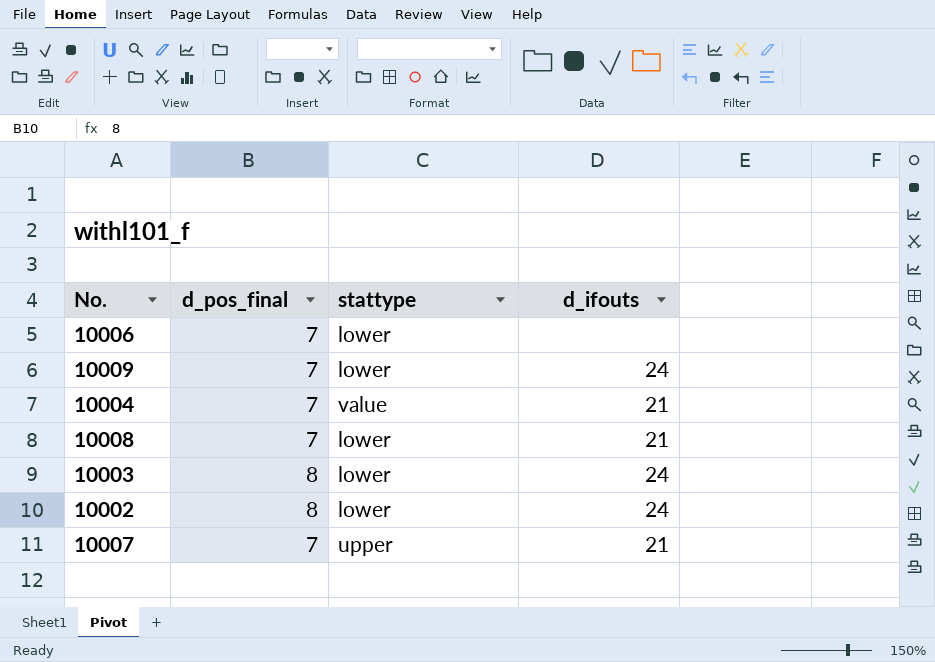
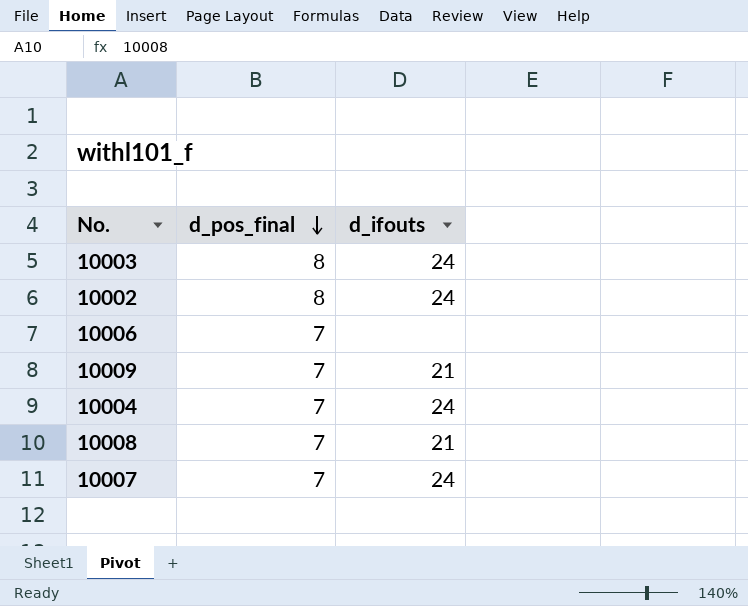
row order: none -> d_pos_final descending
column stattype | position: 3 -> none
10009 | d_ifouts: 24 -> 21
10004 | d_ifouts: 21 -> 24
10007 | d_ifouts: 21 -> 24

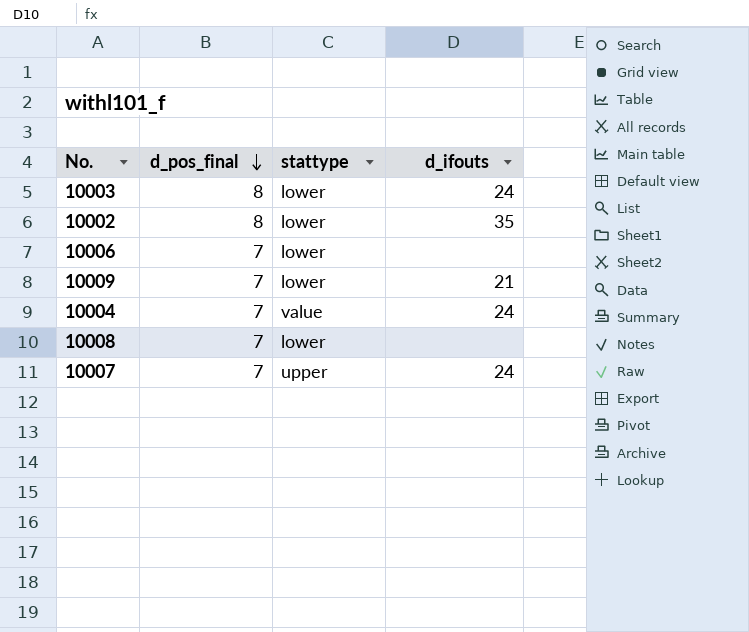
column stattype | position: none -> 3
10002 | d_ifouts: 24 -> 35
10008 | d_ifouts: 21 -> none

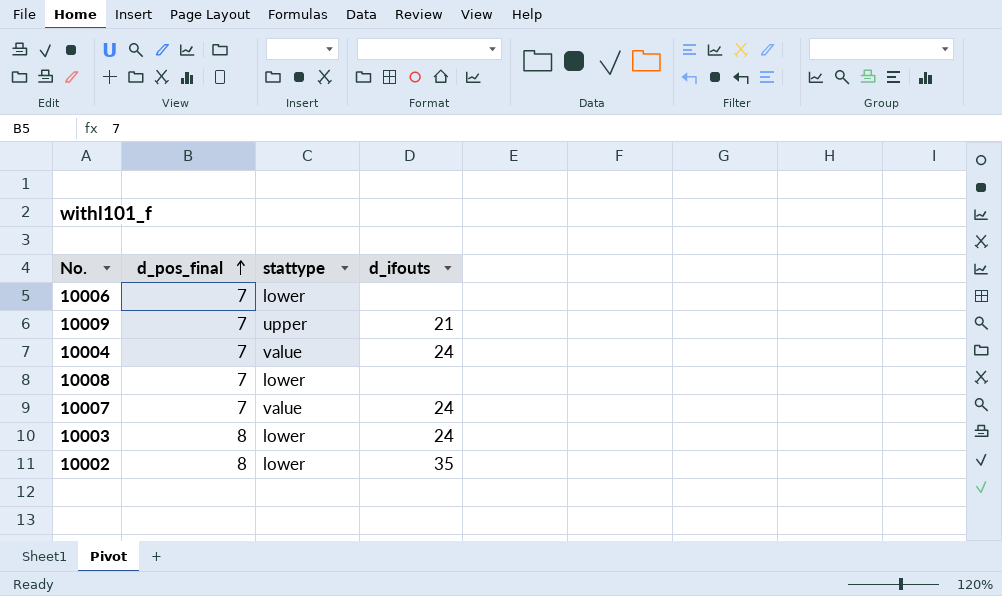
row order: d_pos_final descending -> d_pos_final ascending
10009 | stattype: lower -> upper
10007 | stattype: upper -> value

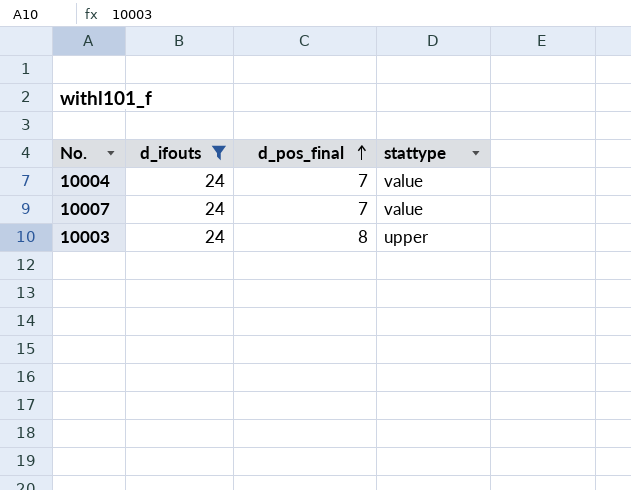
filter: none -> d_ifouts = 24
column d_ifouts | position: 4 -> 2
10003 | stattype: lower -> upper

